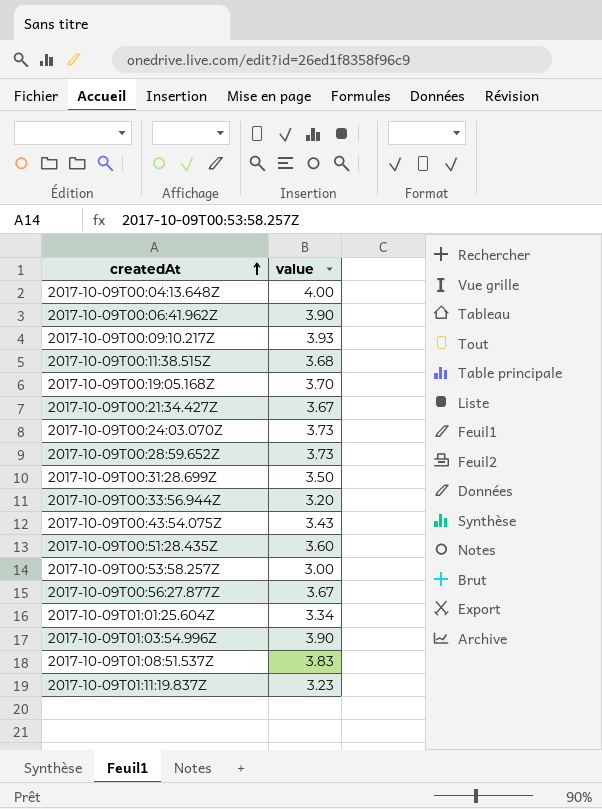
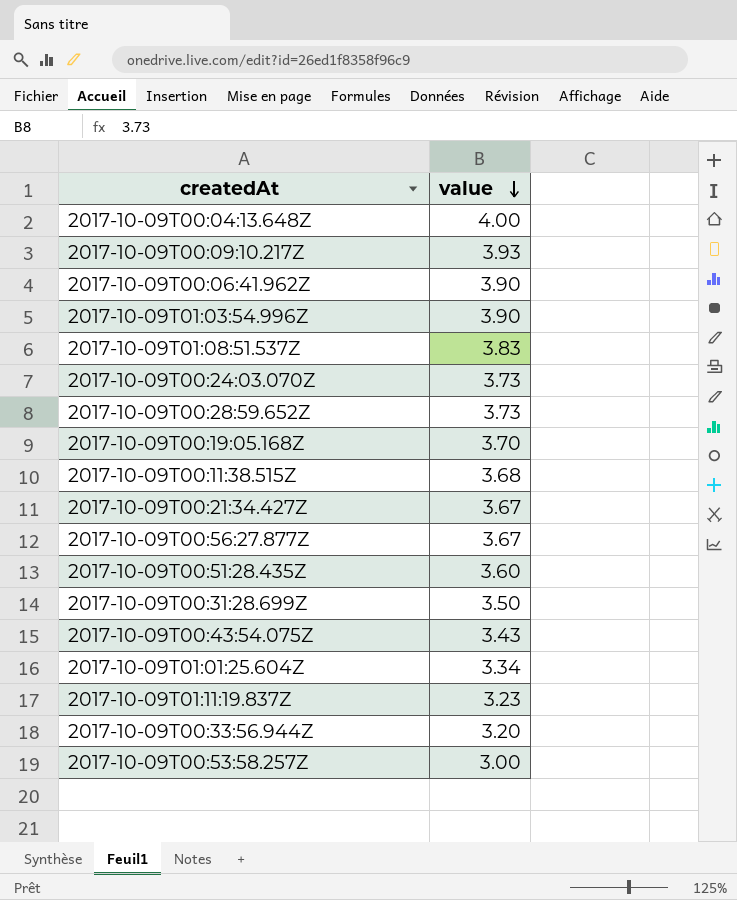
row order: createdAt ascending -> value descending

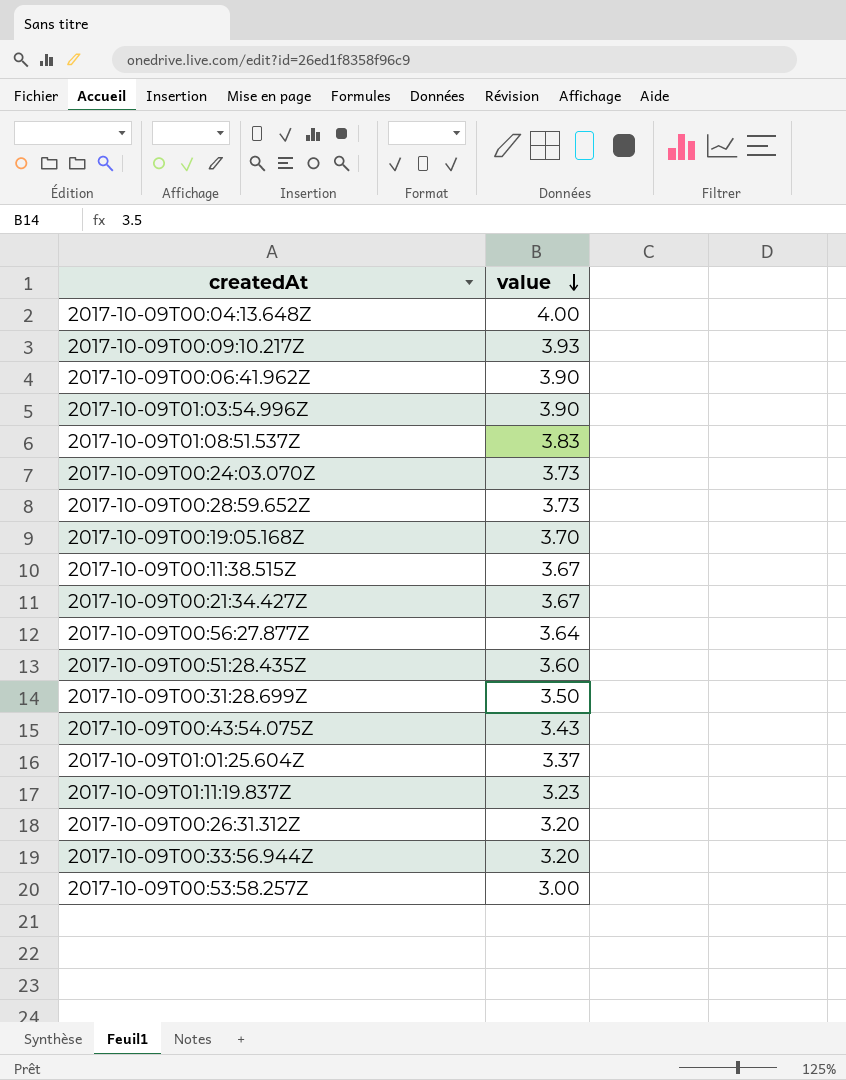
2017-10-09T00:11:38.515Z | value: 3.68 -> 3.67
2017-10-09T00:56:27.877Z | value: 3.67 -> 3.64
2017-10-09T01:01:25.604Z | value: 3.34 -> 3.37
row 2017-10-09T00:26:31.312Z: none -> 3.20

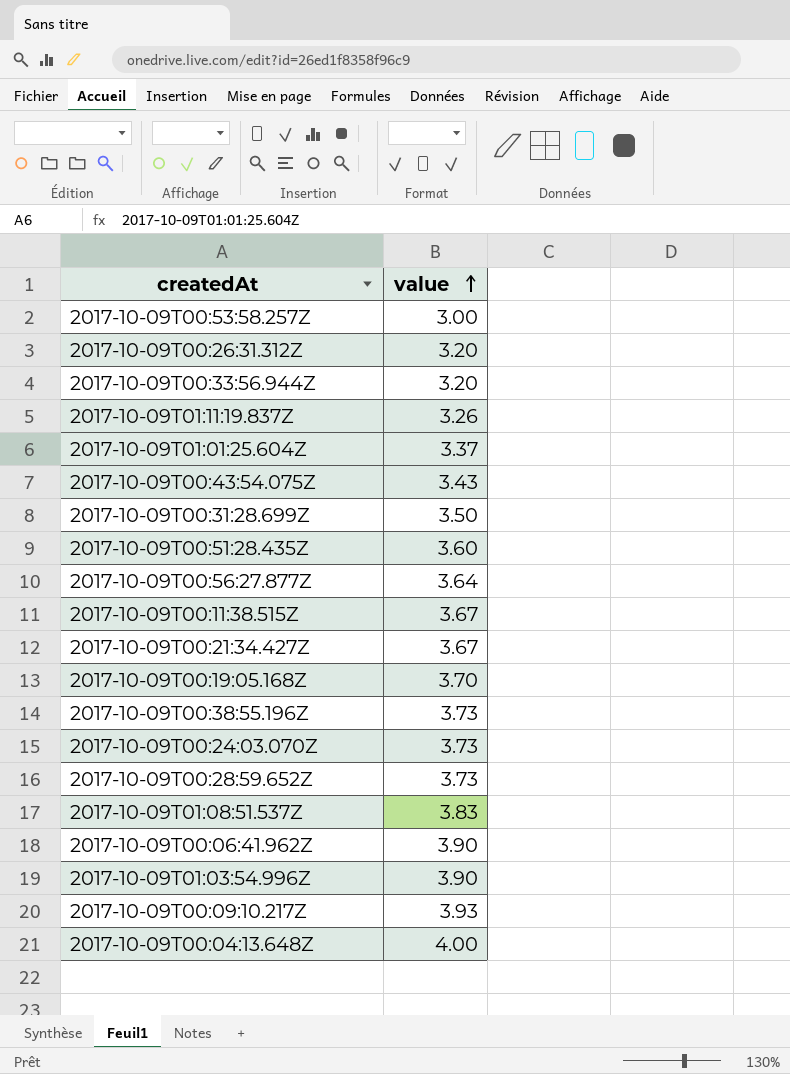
row order: value descending -> value ascending
2017-10-09T01:11:19.837Z | value: 3.23 -> 3.26
row 2017-10-09T00:38:55.196Z: none -> 3.73

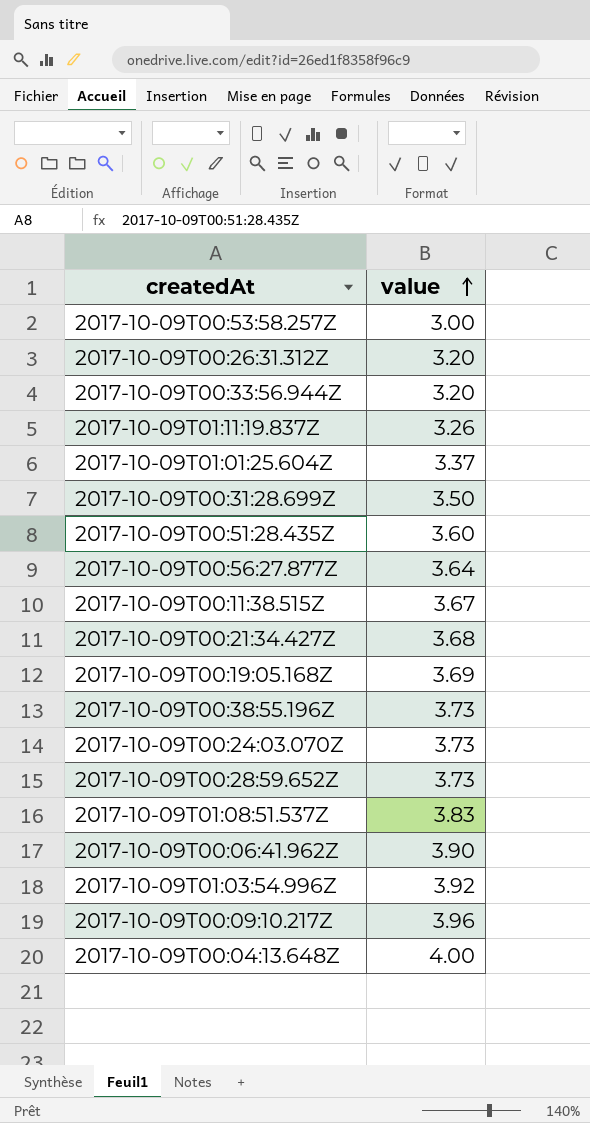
row 2017-10-09T00:43:54.075Z: 3.43 -> none
2017-10-09T00:21:34.427Z | value: 3.67 -> 3.68
2017-10-09T00:19:05.168Z | value: 3.70 -> 3.69
2017-10-09T01:03:54.996Z | value: 3.90 -> 3.92
2017-10-09T00:09:10.217Z | value: 3.93 -> 3.96

